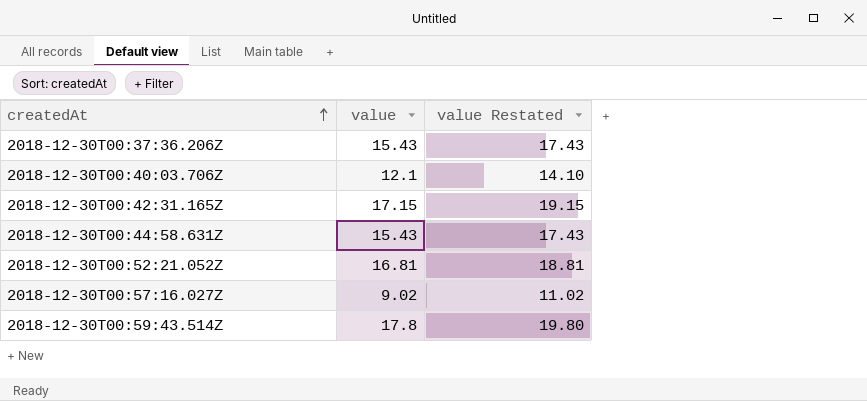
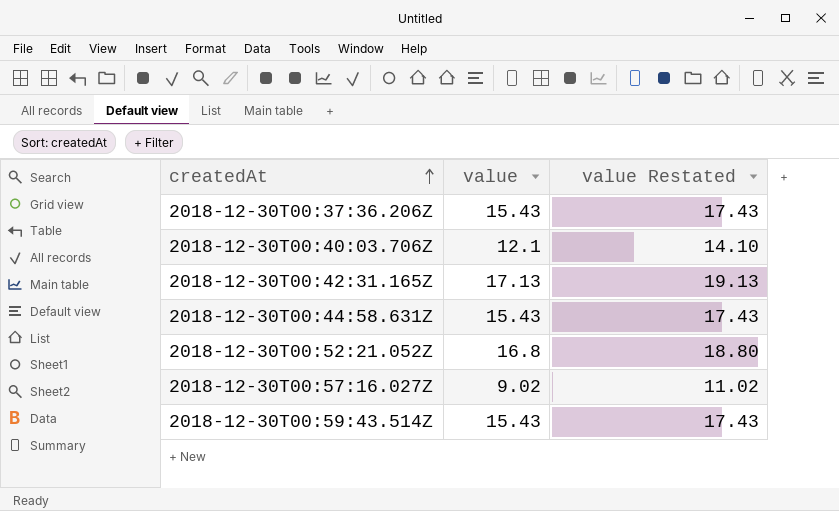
2018-12-30T00:42:31.165Z | value: 17.15 -> 17.13
2018-12-30T00:42:31.165Z | value Restated: 19.15 -> 19.13
2018-12-30T00:52:21.052Z | value: 16.81 -> 16.8
2018-12-30T00:52:21.052Z | value Restated: 18.81 -> 18.80
2018-12-30T00:59:43.514Z | value: 17.8 -> 15.43
2018-12-30T00:59:43.514Z | value Restated: 19.80 -> 17.43

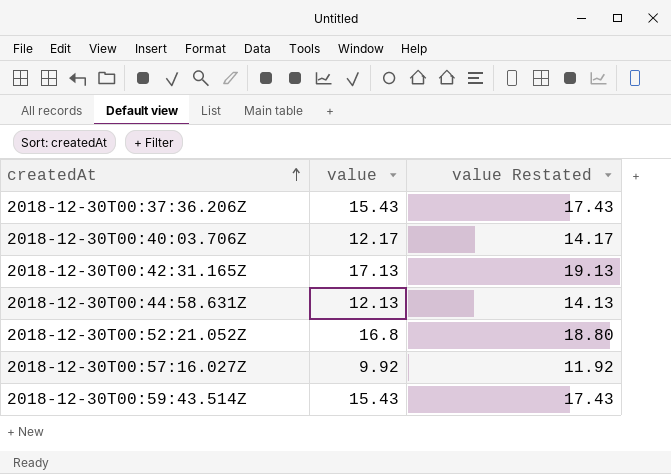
2018-12-30T00:40:03.706Z | value: 12.1 -> 12.17
2018-12-30T00:40:03.706Z | value Restated: 14.10 -> 14.17
2018-12-30T00:44:58.631Z | value: 15.43 -> 12.13
2018-12-30T00:44:58.631Z | value Restated: 17.43 -> 14.13
2018-12-30T00:57:16.027Z | value: 9.02 -> 9.92
2018-12-30T00:57:16.027Z | value Restated: 11.02 -> 11.92

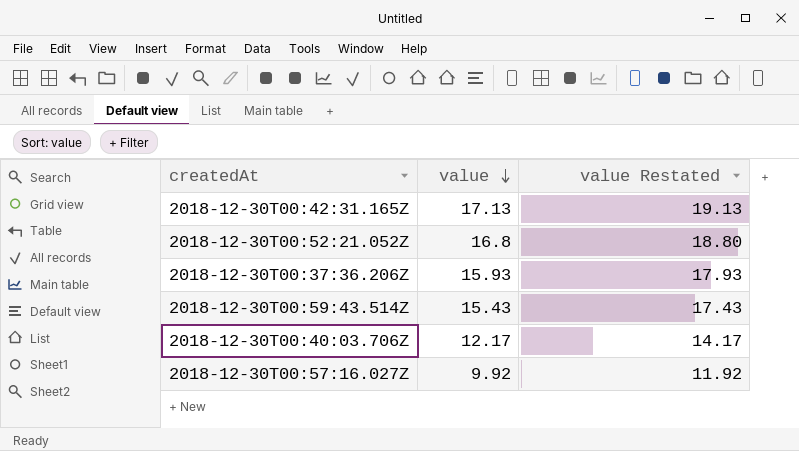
row order: createdAt ascending -> value descending
row 2018-12-30T00:44:58.631Z: 12.13 | 14.13 -> none
2018-12-30T00:37:36.206Z | value: 15.43 -> 15.93
2018-12-30T00:37:36.206Z | value Restated: 17.43 -> 17.93

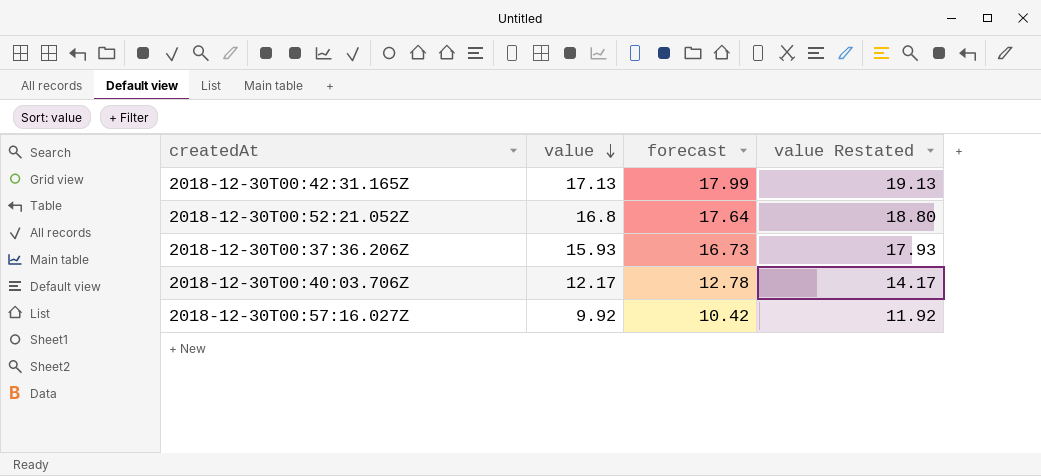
column forecast | formula: none -> [value] * 1.05
row 2018-12-30T00:59:43.514Z: 15.43 | 17.43 -> none

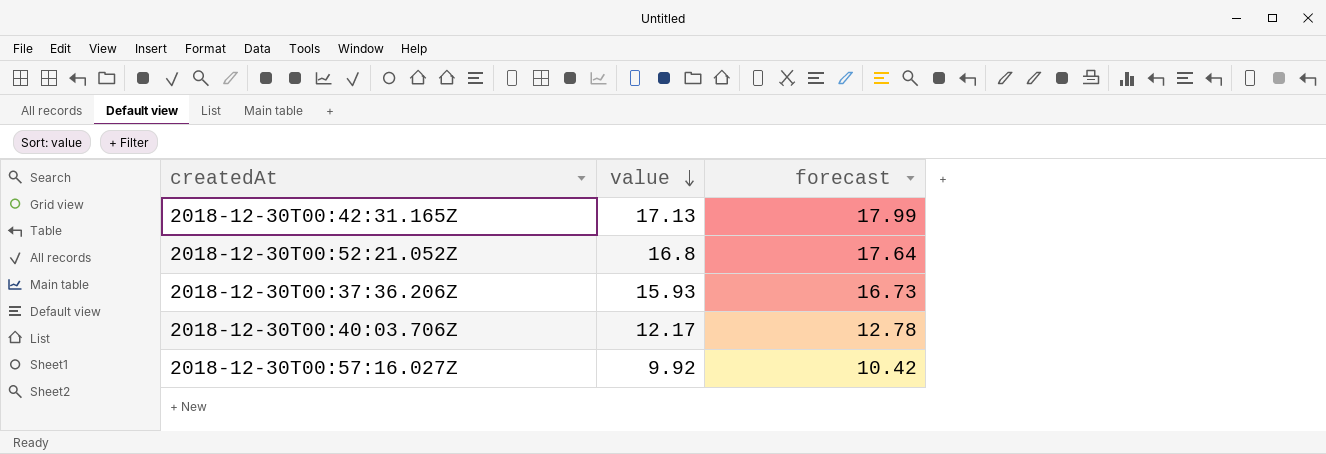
column value Restated | formula: [value] + 2 -> none

